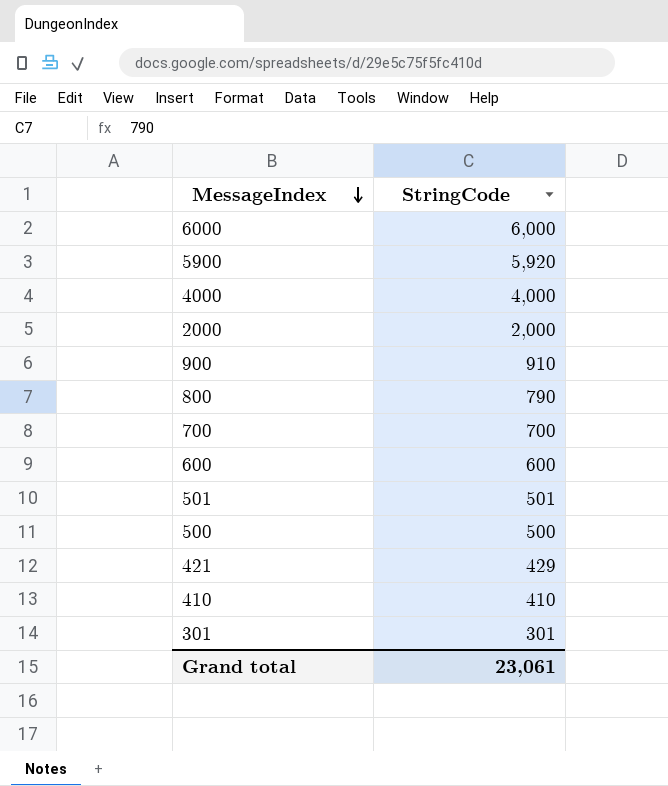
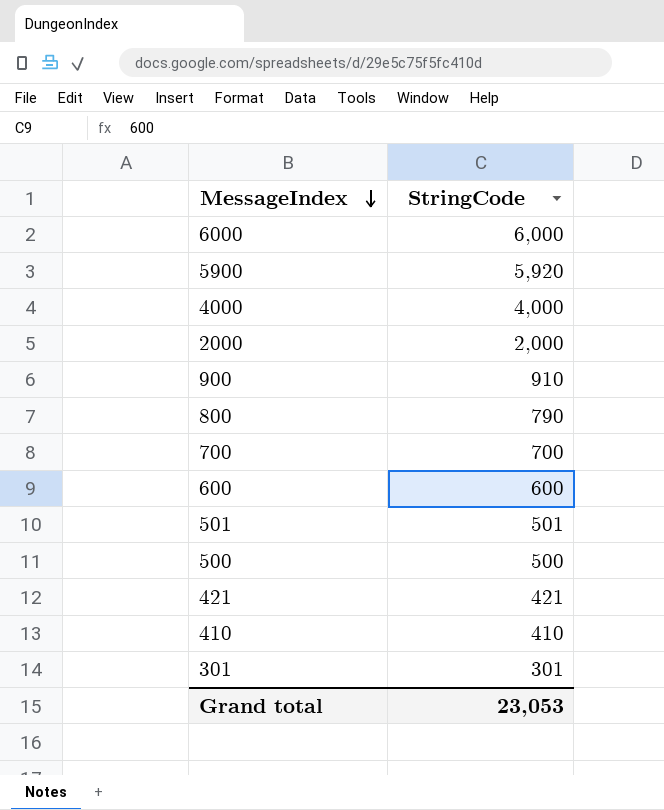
421 | StringCode: 429 -> 421
Grand total | StringCode: 23,061 -> 23,053

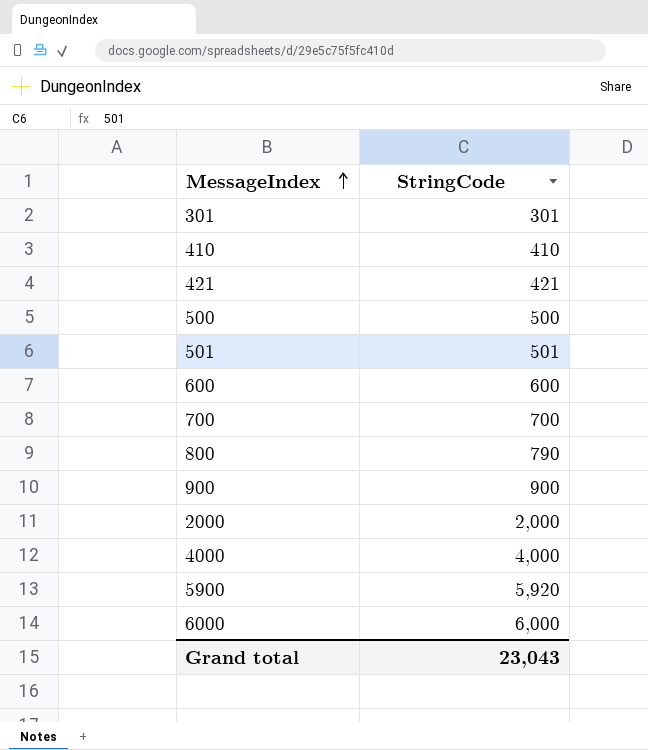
row order: MessageIndex descending -> MessageIndex ascending
900 | StringCode: 910 -> 900
Grand total | StringCode: 23,053 -> 23,043

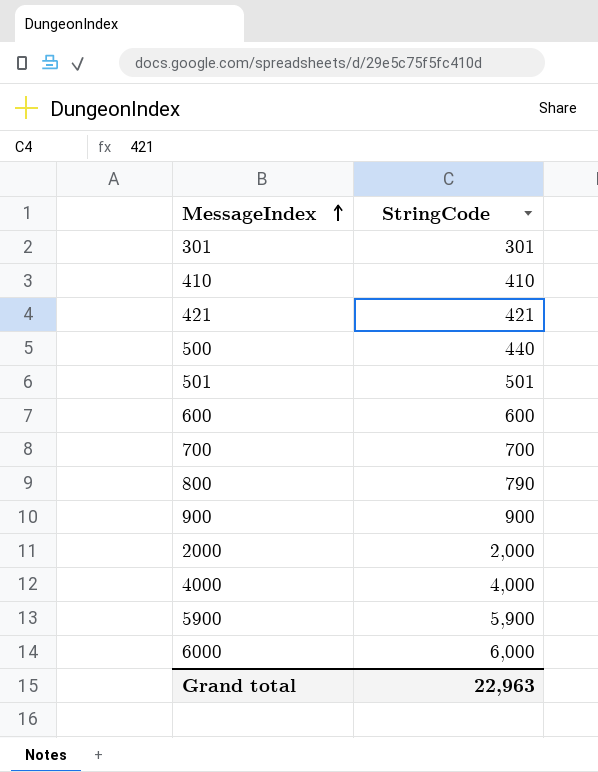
500 | StringCode: 500 -> 440
5900 | StringCode: 5,920 -> 5,900
Grand total | StringCode: 23,043 -> 22,963

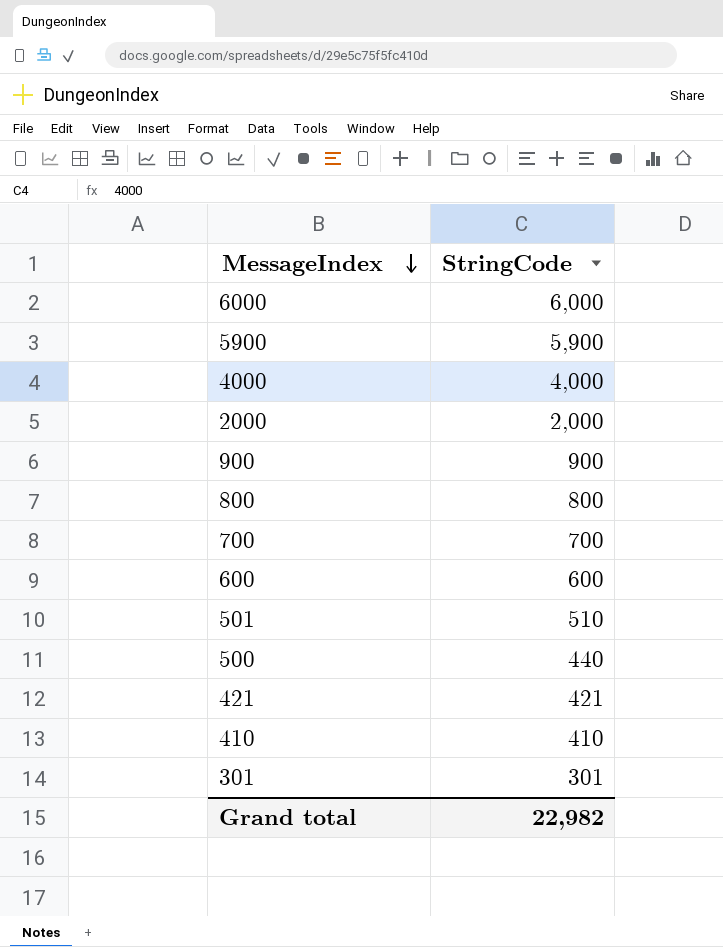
row order: MessageIndex ascending -> MessageIndex descending
800 | StringCode: 790 -> 800
501 | StringCode: 501 -> 510
Grand total | StringCode: 22,963 -> 22,982

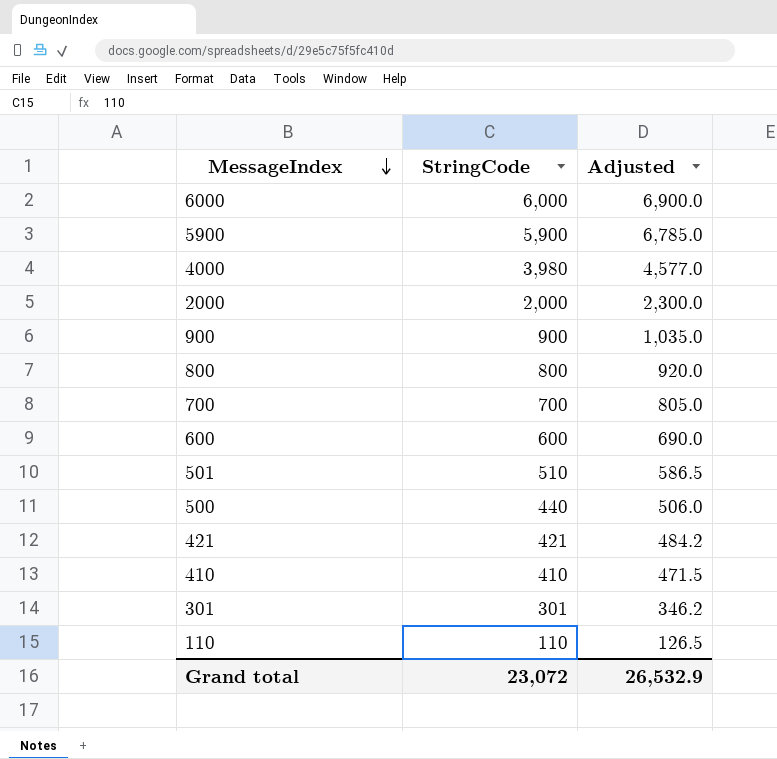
column Adjusted | formula: none -> [StringCode] * 1.15
4000 | StringCode: 4,000 -> 3,980
row 110: none -> 110 | 126.5
Grand total | StringCode: 22,982 -> 23,072

